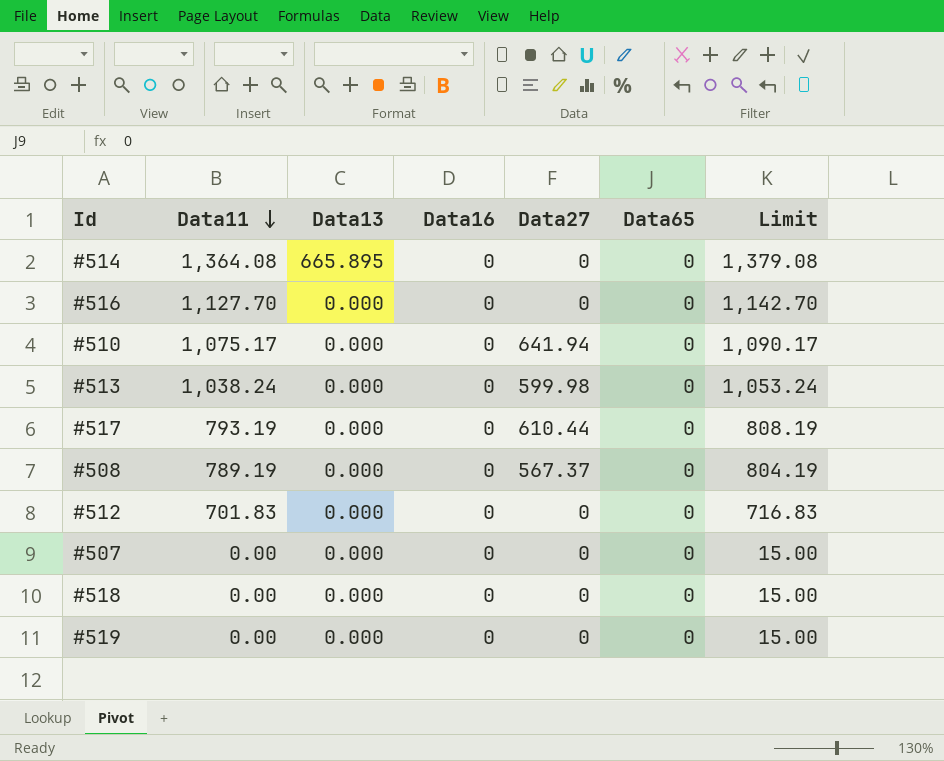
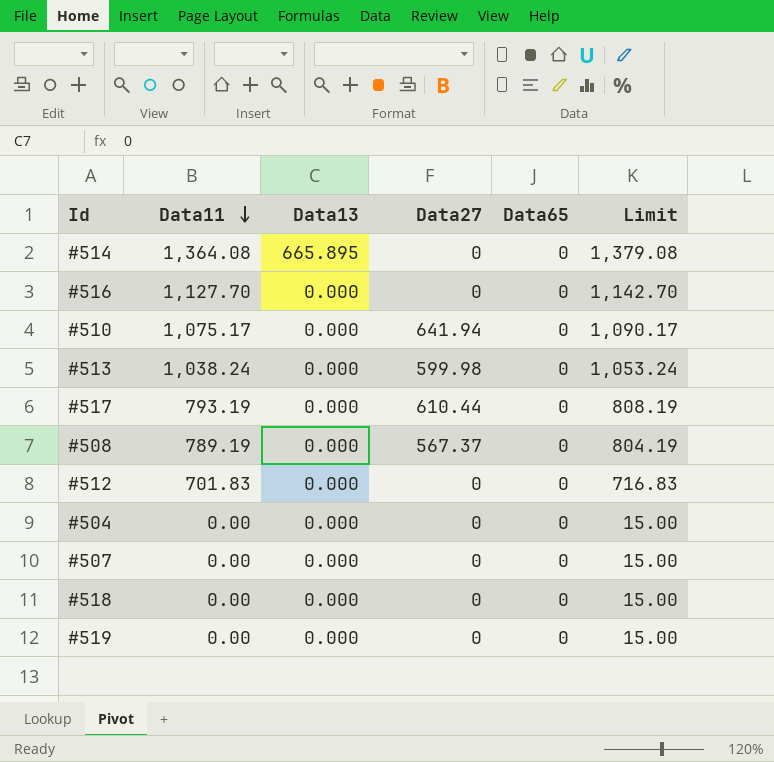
column Data16 | position: 4 -> none
row #504: none -> 0.00 | 0.000 | 0 | 0 | 15.00

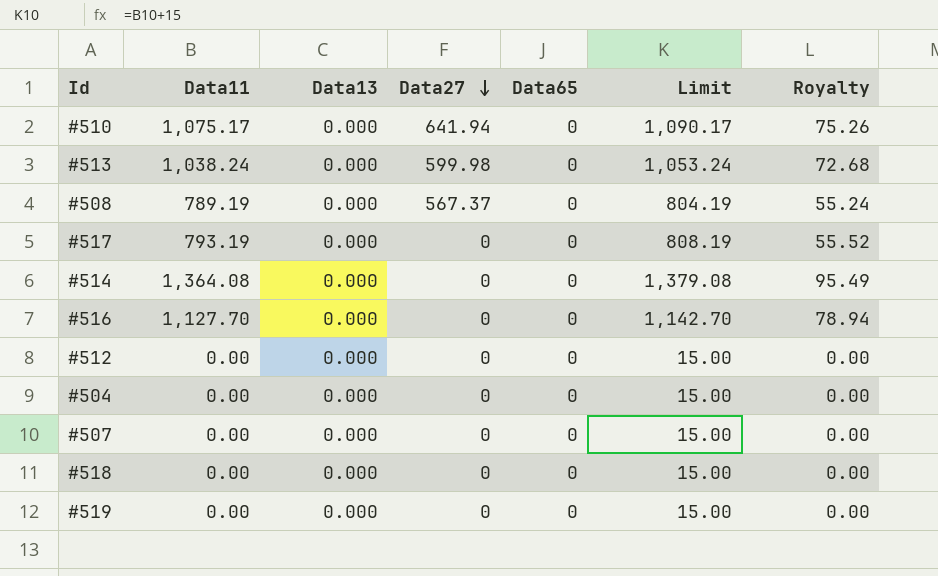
row order: Data11 descending -> Data27 descending
column Royalty | formula: none -> [Data11] * 0.07
#517 | Data27: 610.44 -> 0
#514 | Data13: 665.895 -> 0.000
#512 | Data11: 701.83 -> 0.00
#512 | Limit: 716.83 -> 15.00

